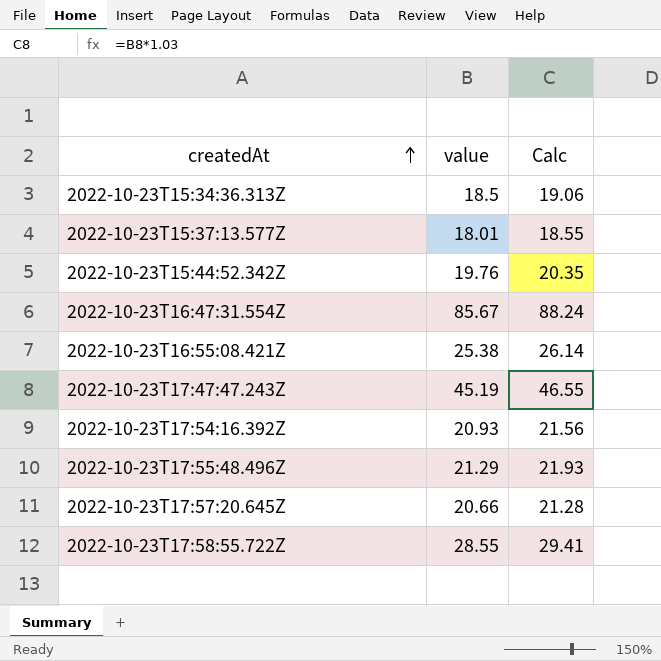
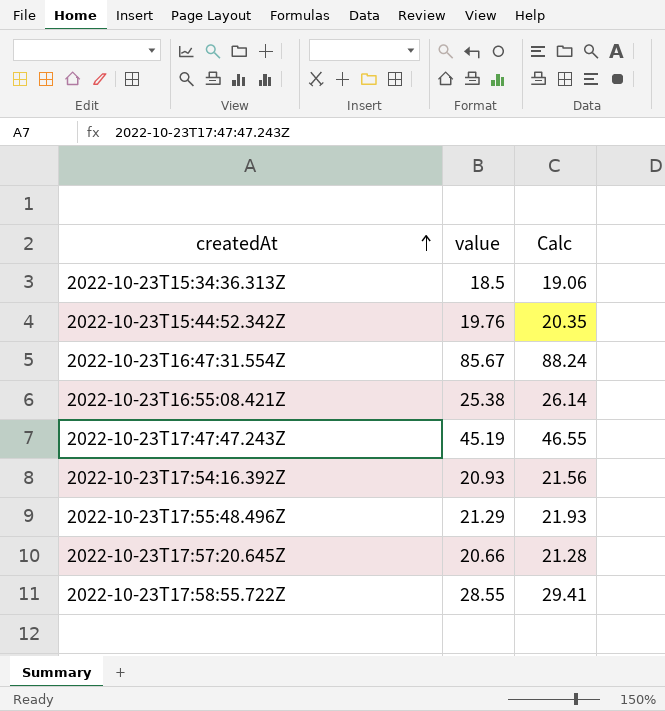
row 2022-10-23T15:37:13.577Z: 18.01 | 18.55 -> none

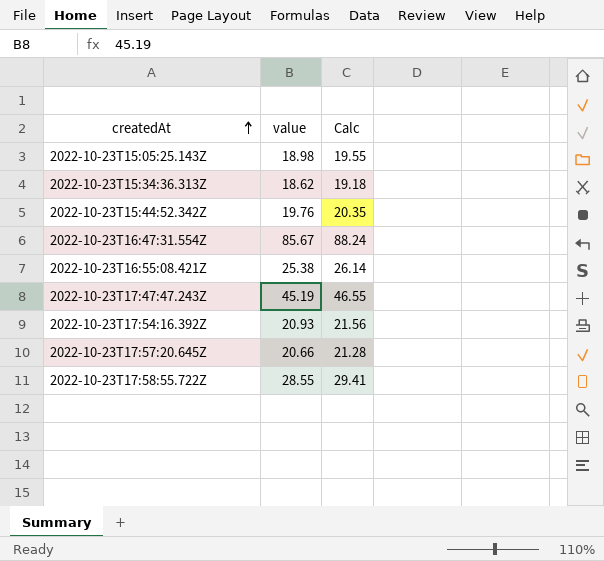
row 2022-10-23T17:55:48.496Z: 21.29 | 21.93 -> none
row 2022-10-23T15:05:25.143Z: none -> 18.98 | 19.55
2022-10-23T15:34:36.313Z | value: 18.5 -> 18.62
2022-10-23T15:34:36.313Z | Calc: 19.06 -> 19.18

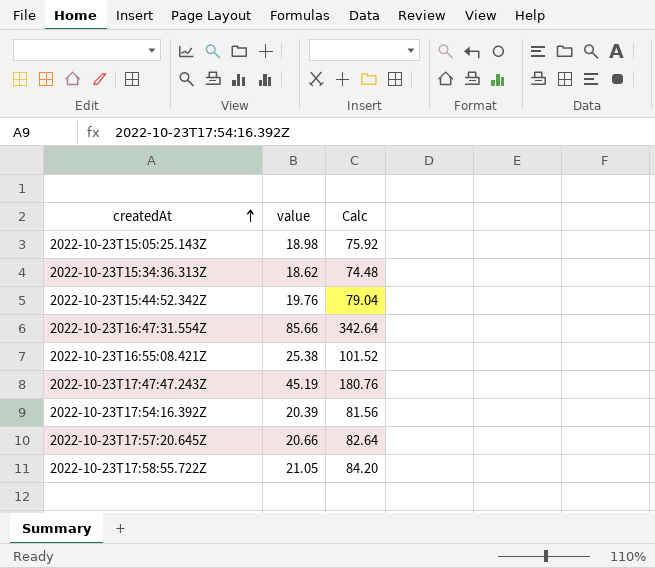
column Calc | formula: [value] * 1.03 -> [value] * 4
2022-10-23T16:47:31.554Z | value: 85.67 -> 85.66
2022-10-23T17:54:16.392Z | value: 20.93 -> 20.39
2022-10-23T17:58:55.722Z | value: 28.55 -> 21.05

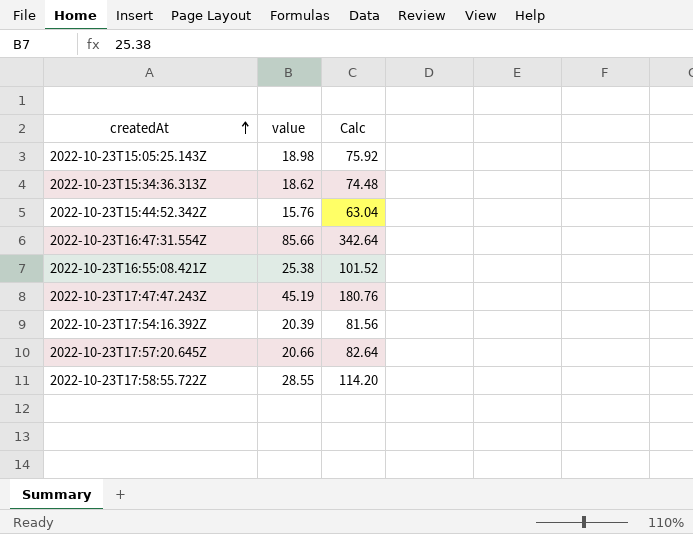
2022-10-23T15:44:52.342Z | value: 19.76 -> 15.76
2022-10-23T15:44:52.342Z | Calc: 79.04 -> 63.04
2022-10-23T17:58:55.722Z | value: 21.05 -> 28.55
2022-10-23T17:58:55.722Z | Calc: 84.20 -> 114.20

